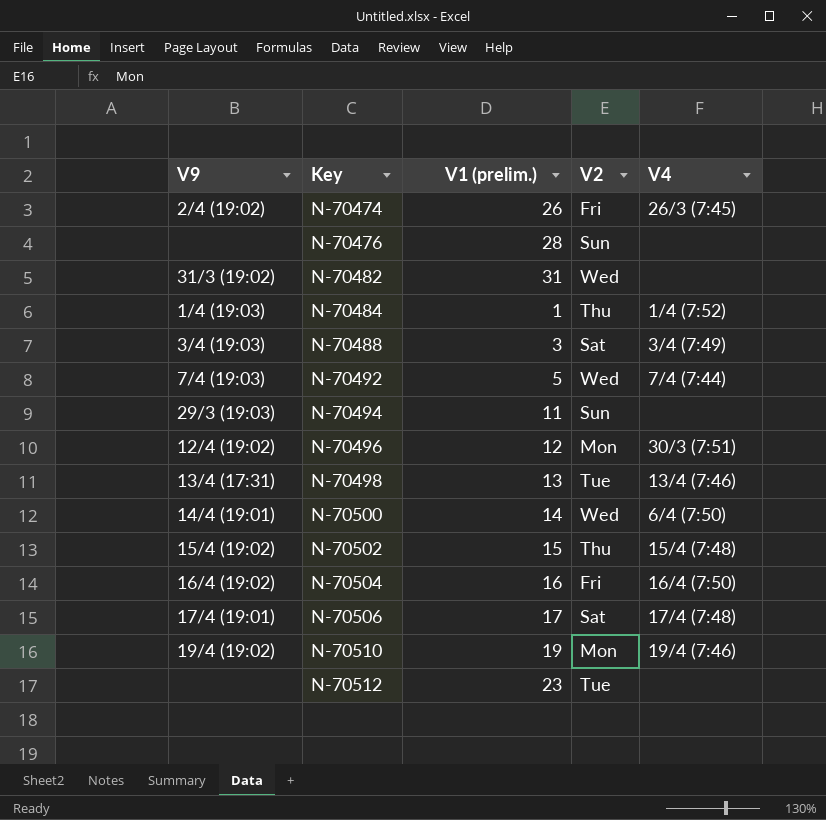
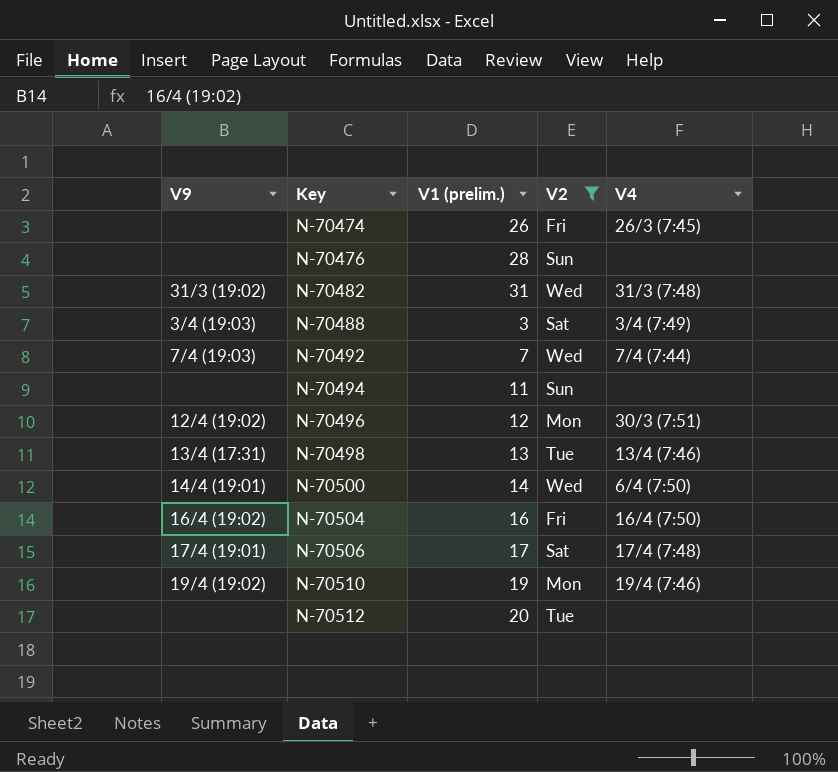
filter: none -> V2 != Thu
N-70474 | V9: 2/4 (19:02) -> none
N-70482 | V4: none -> 31/3 (7:48)
N-70492 | V1 (prelim.): 5 -> 7
N-70494 | V9: 29/3 (19:03) -> none
N-70512 | V1 (prelim.): 23 -> 20

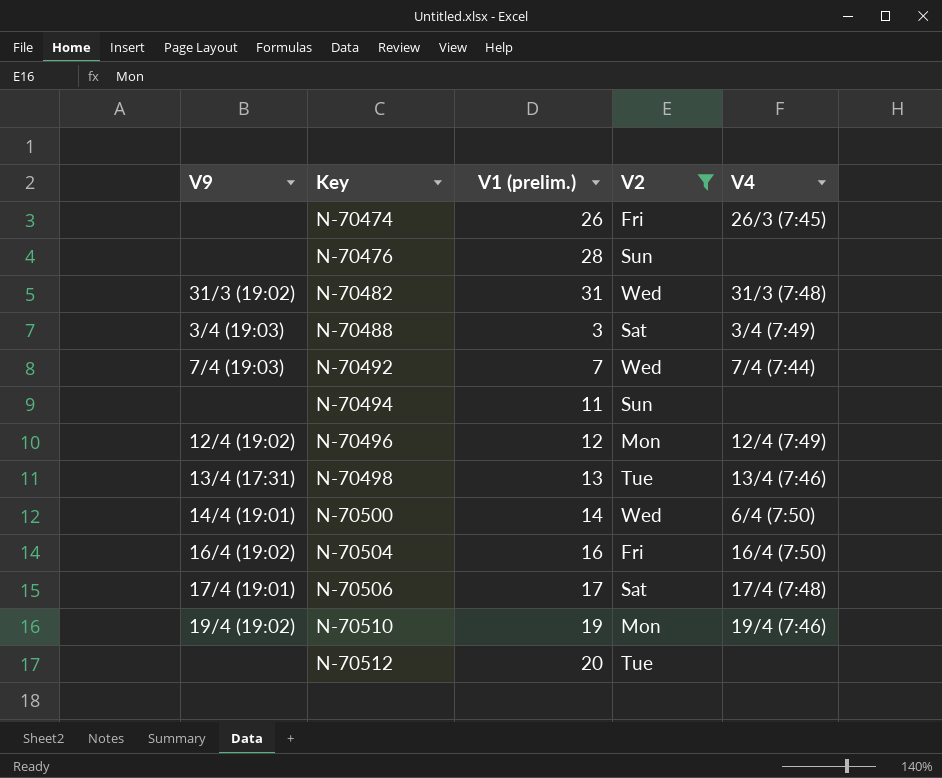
N-70496 | V4: 30/3 (7:51) -> 12/4 (7:49)

